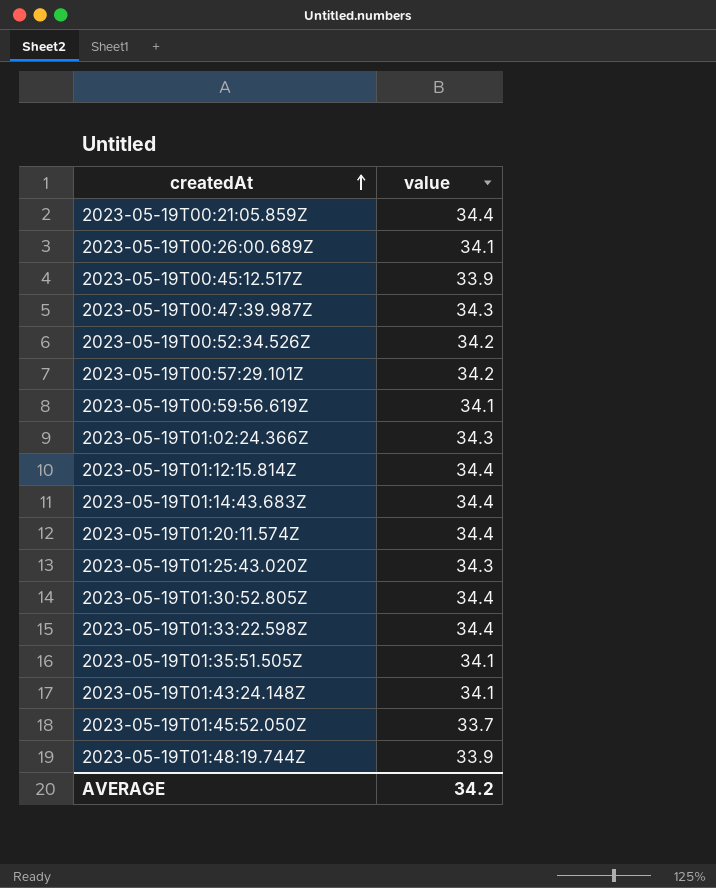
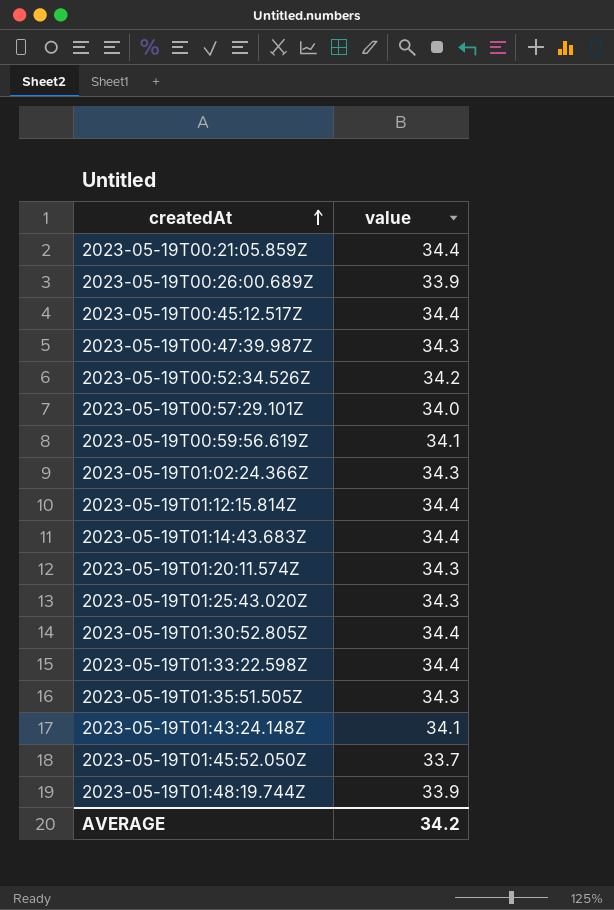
2023-05-19T00:26:00.689Z | value: 34.1 -> 33.9
2023-05-19T00:45:12.517Z | value: 33.9 -> 34.4
2023-05-19T00:57:29.101Z | value: 34.2 -> 34.0
2023-05-19T01:20:11.574Z | value: 34.4 -> 34.3
2023-05-19T01:35:51.505Z | value: 34.1 -> 34.3

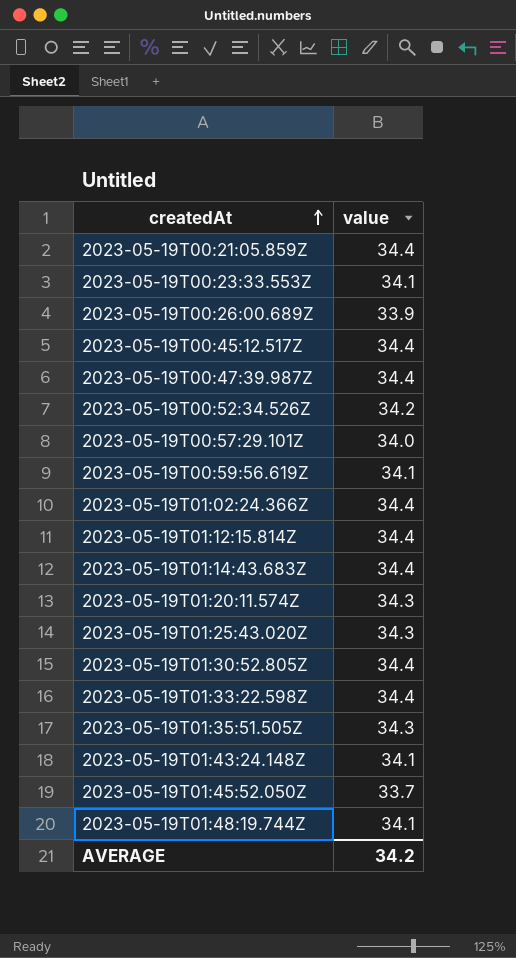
row 2023-05-19T00:23:33.553Z: none -> 34.1
2023-05-19T00:47:39.987Z | value: 34.3 -> 34.4
2023-05-19T01:02:24.366Z | value: 34.3 -> 34.4
2023-05-19T01:48:19.744Z | value: 33.9 -> 34.1

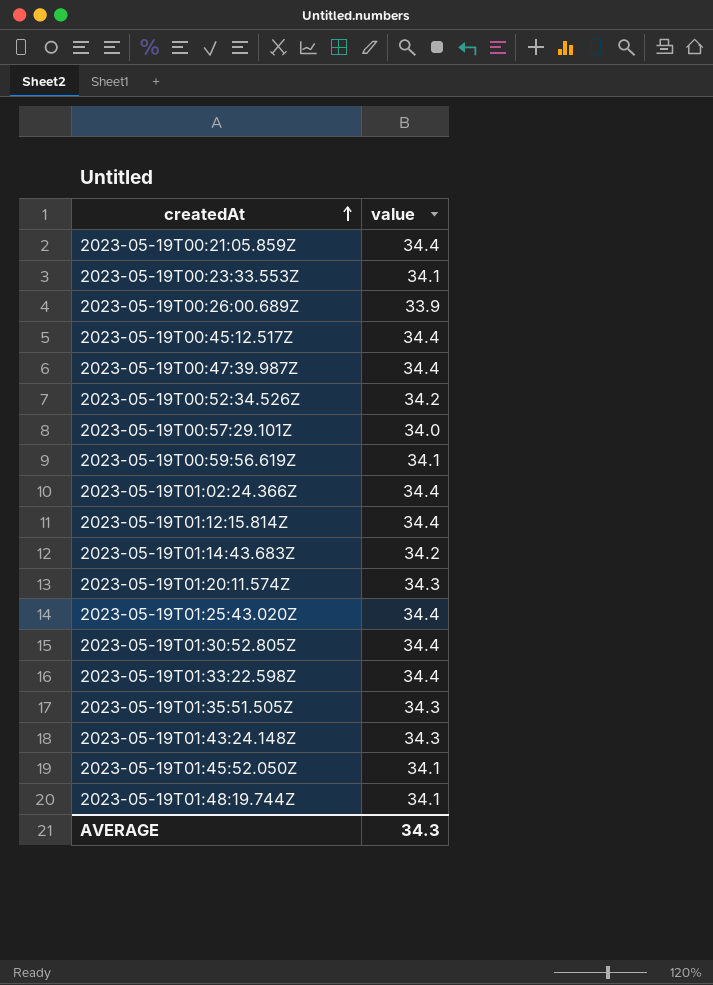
2023-05-19T01:14:43.683Z | value: 34.4 -> 34.2
2023-05-19T01:25:43.020Z | value: 34.3 -> 34.4
2023-05-19T01:43:24.148Z | value: 34.1 -> 34.3
2023-05-19T01:45:52.050Z | value: 33.7 -> 34.1
AVERAGE | value: 34.2 -> 34.3

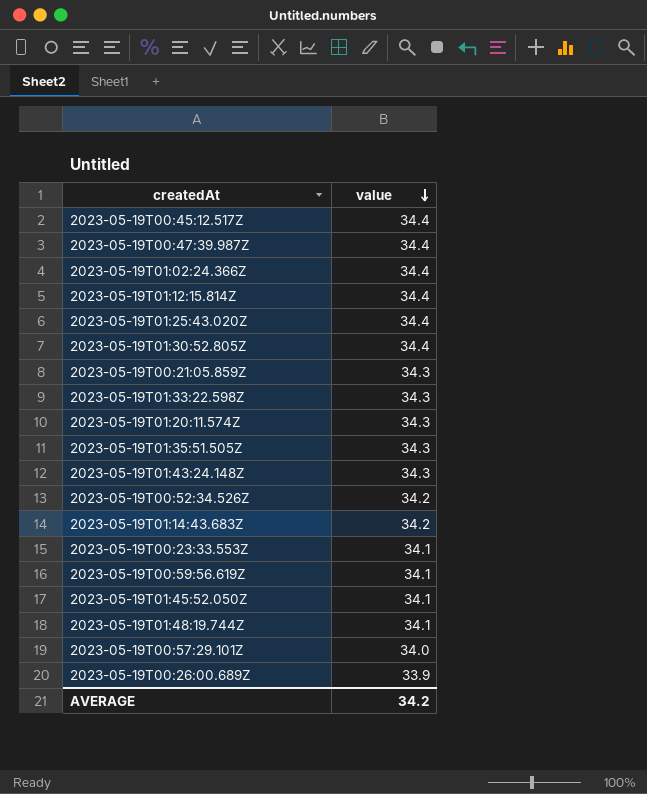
row order: createdAt ascending -> value descending
2023-05-19T00:21:05.859Z | value: 34.4 -> 34.3
2023-05-19T01:33:22.598Z | value: 34.4 -> 34.3
AVERAGE | value: 34.3 -> 34.2

